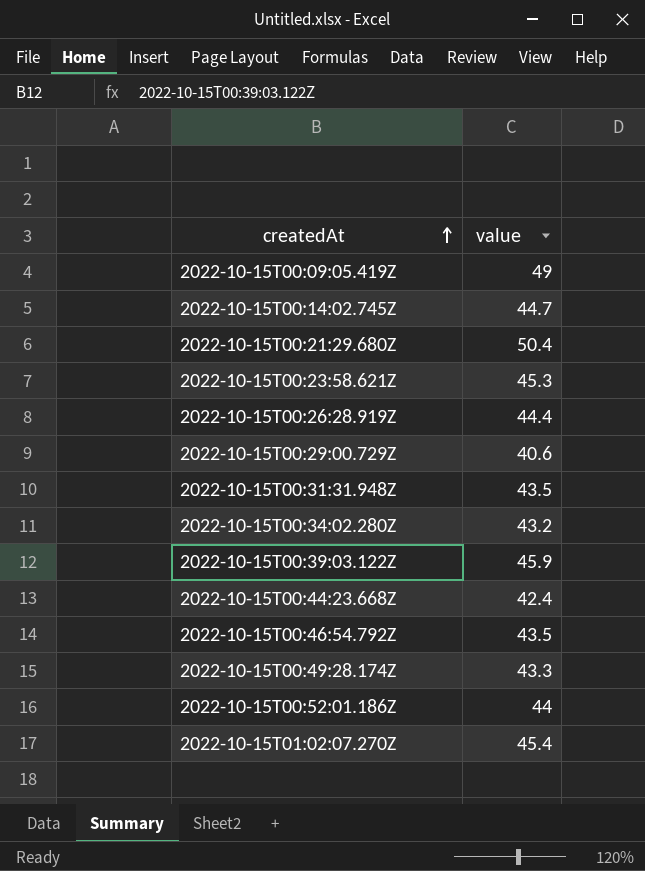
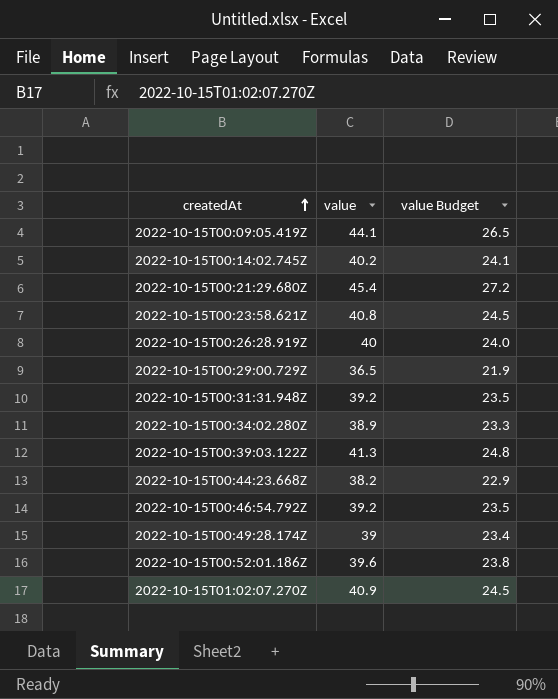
column value Budget | formula: none -> [value] * 0.6
2022-10-15T00:09:05.419Z | value: 49 -> 44.1
2022-10-15T00:14:02.745Z | value: 44.7 -> 40.2
2022-10-15T00:21:29.680Z | value: 50.4 -> 45.4
2022-10-15T00:23:58.621Z | value: 45.3 -> 40.8
2022-10-15T00:26:28.919Z | value: 44.4 -> 40
2022-10-15T00:29:00.729Z | value: 40.6 -> 36.5
2022-10-15T00:31:31.948Z | value: 43.5 -> 39.2
2022-10-15T00:34:02.280Z | value: 43.2 -> 38.9
2022-10-15T00:39:03.122Z | value: 45.9 -> 41.3
2022-10-15T00:44:23.668Z | value: 42.4 -> 38.2
2022-10-15T00:46:54.792Z | value: 43.5 -> 39.2
2022-10-15T00:49:28.174Z | value: 43.3 -> 39
2022-10-15T00:52:01.186Z | value: 44 -> 39.6
2022-10-15T01:02:07.270Z | value: 45.4 -> 40.9

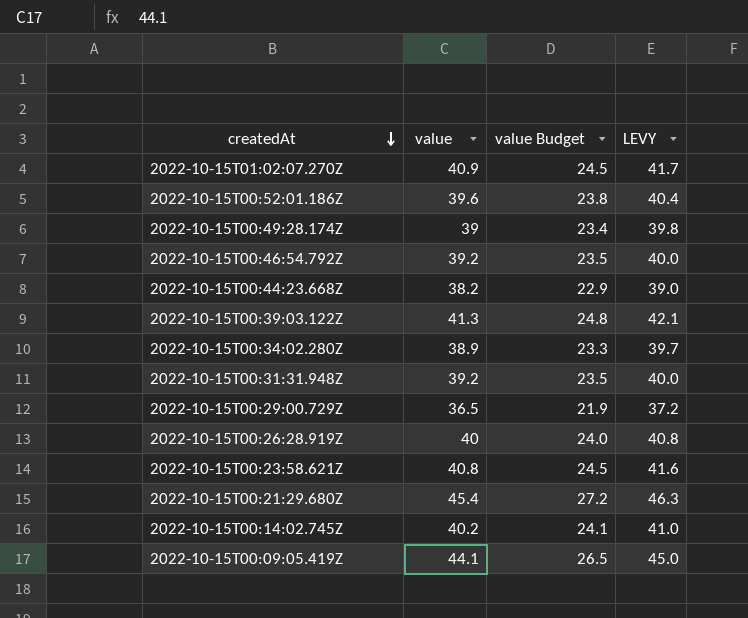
row order: createdAt ascending -> createdAt descending
column LEVY | formula: none -> [value] * 1.02

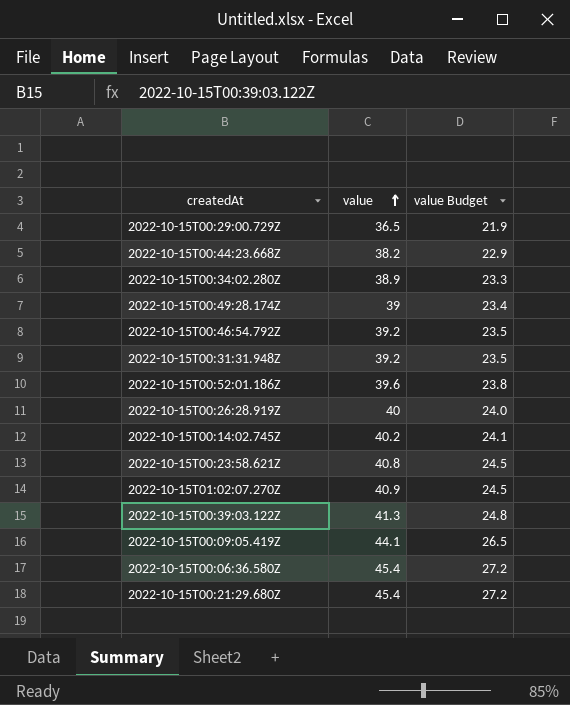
row order: createdAt descending -> value ascending
column LEVY | formula: [value] * 1.02 -> none
row 2022-10-15T00:06:36.580Z: none -> 45.4 | 27.2

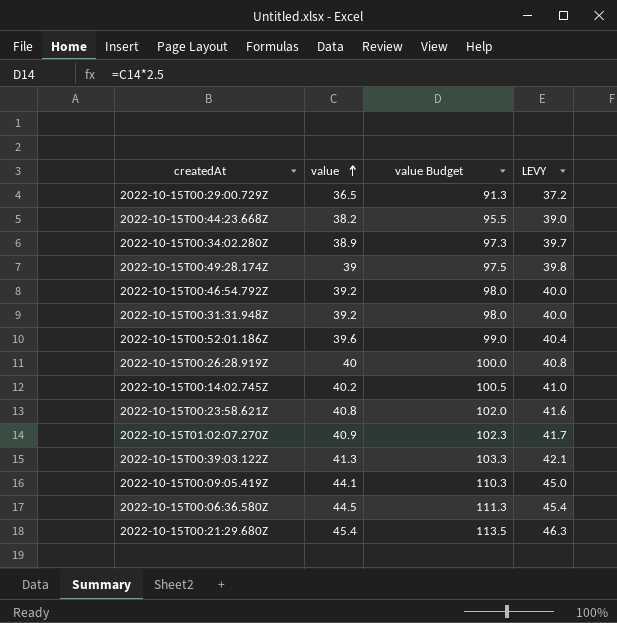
column value Budget | formula: [value] * 0.6 -> [value] * 2.5
column LEVY | formula: none -> [value] * 1.02
2022-10-15T00:06:36.580Z | value: 45.4 -> 44.5

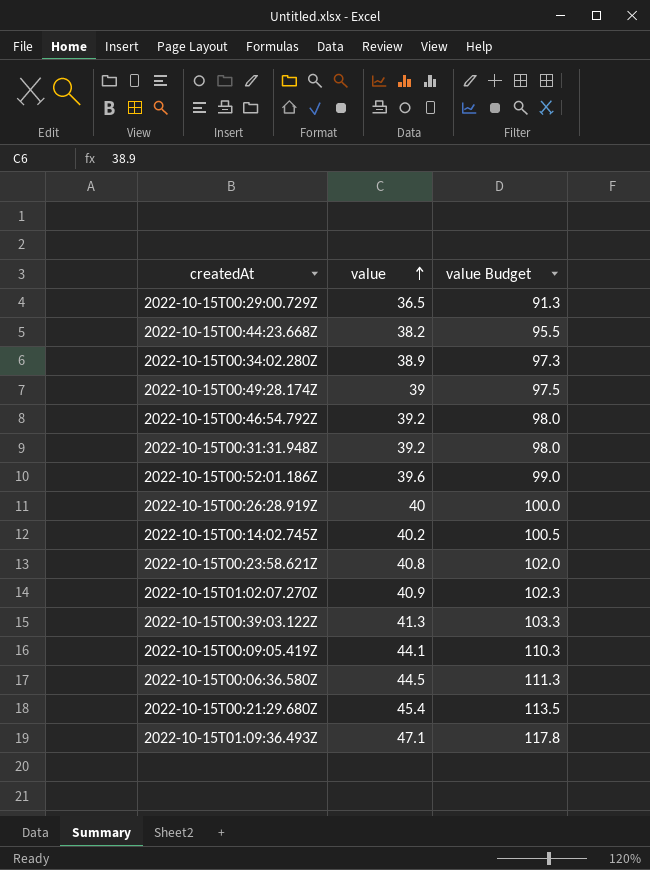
column LEVY | formula: [value] * 1.02 -> none
row 2022-10-15T01:09:36.493Z: none -> 47.1 | 117.8

